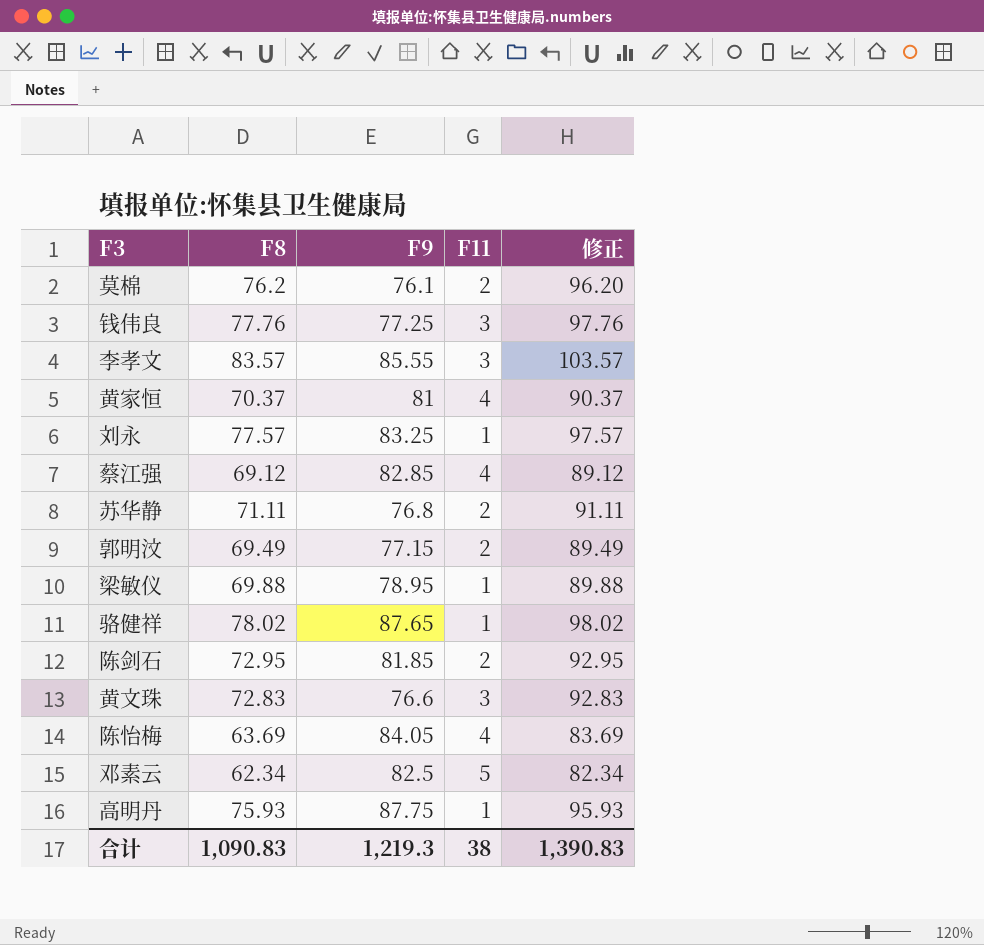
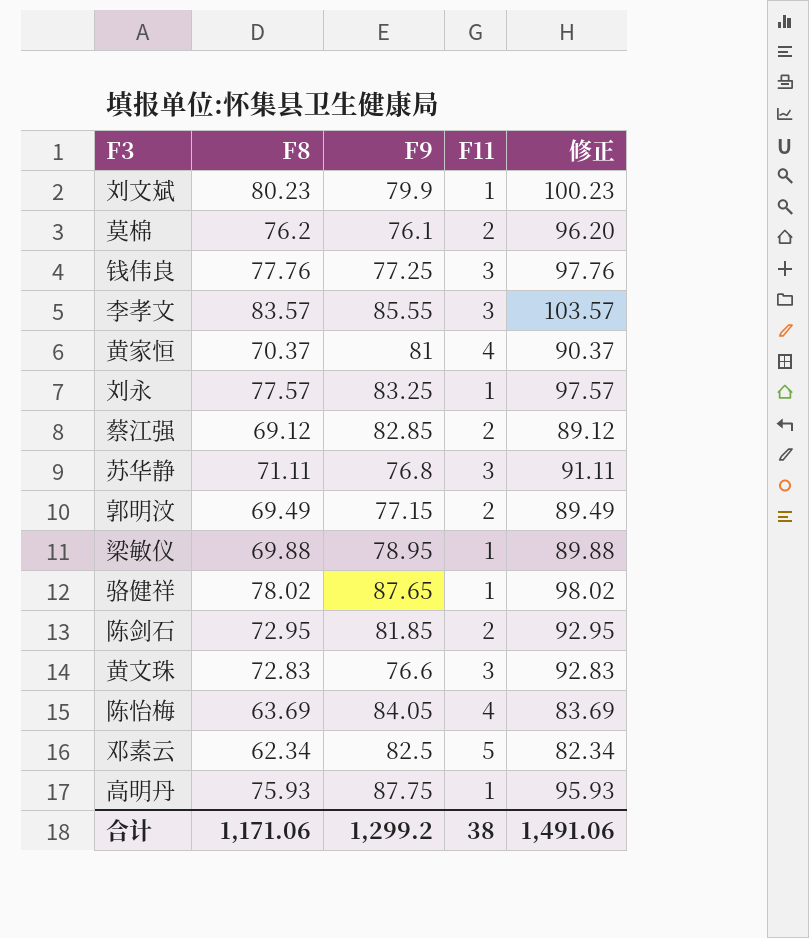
row 刘文斌: none -> 80.23 | 79.9 | 1 | 100.23
蔡江强 | F11: 4 -> 2
苏华静 | F11: 2 -> 3
合计 | F8: 1,090.83 -> 1,171.06
合计 | F9: 1,219.3 -> 1,299.2
合计 | 修正: 1,390.83 -> 1,491.06

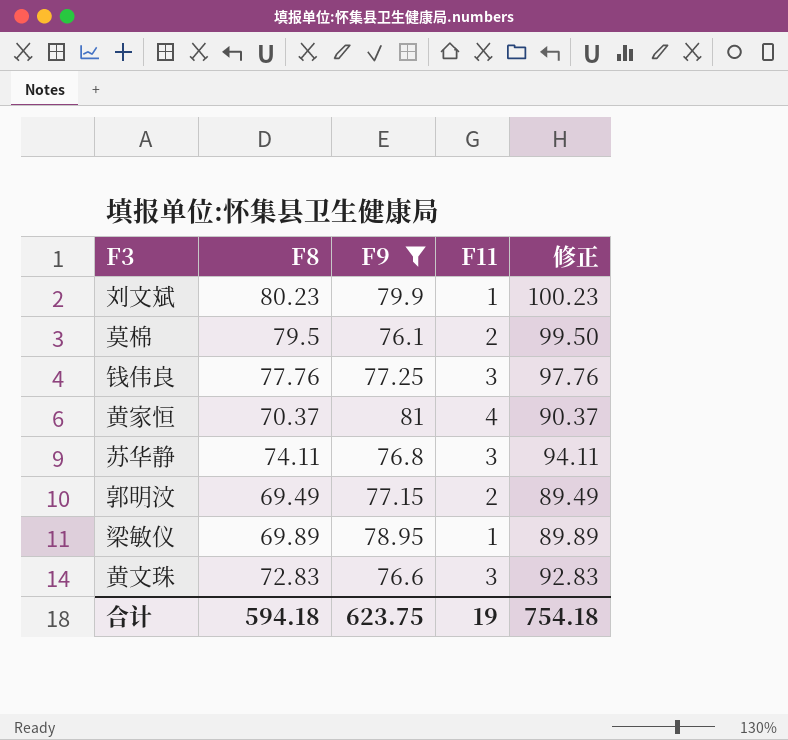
filter: none -> F9 <= 81
莫棉 | F8: 76.2 -> 79.5
莫棉 | 修正: 96.20 -> 99.50
苏华静 | F8: 71.11 -> 74.11
苏华静 | 修正: 91.11 -> 94.11
梁敏仪 | F8: 69.88 -> 69.89
梁敏仪 | 修正: 89.88 -> 89.89
合计 | F8: 1,171.06 -> 594.18
合计 | F9: 1,299.2 -> 623.75
合计 | F11: 38 -> 19
合计 | 修正: 1,491.06 -> 754.18

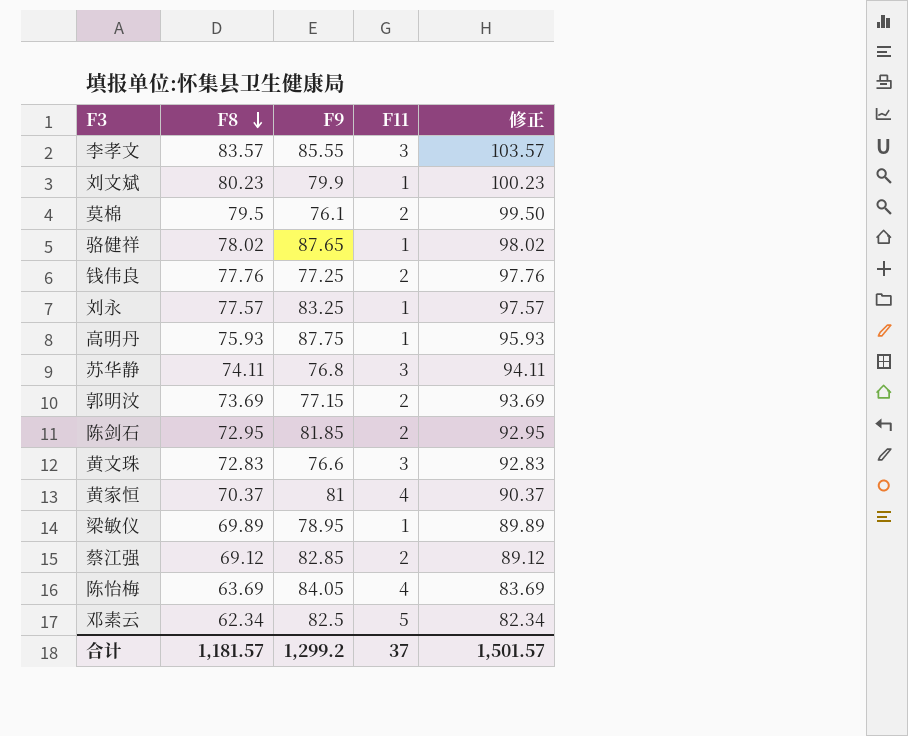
filter: F9 <= 81 -> none
row order: none -> F8 descending
钱伟良 | F11: 3 -> 2
郭明汶 | F8: 69.49 -> 73.69
郭明汶 | 修正: 89.49 -> 93.69
合计 | F8: 594.18 -> 1,181.57
合计 | F9: 623.75 -> 1,299.2
合计 | F11: 19 -> 37
合计 | 修正: 754.18 -> 1,501.57

